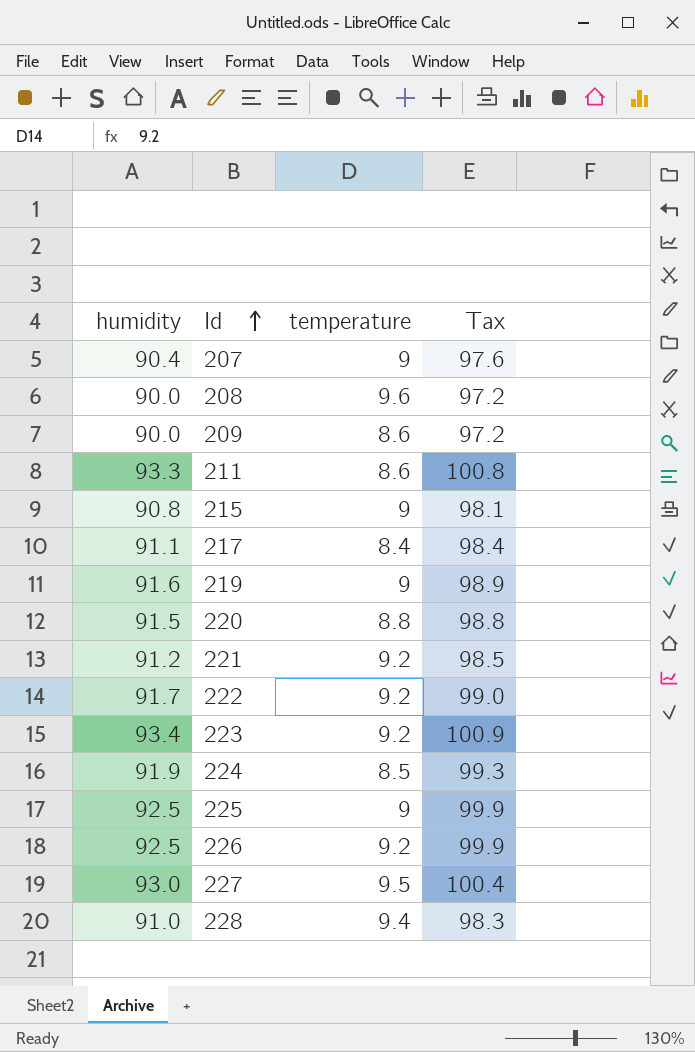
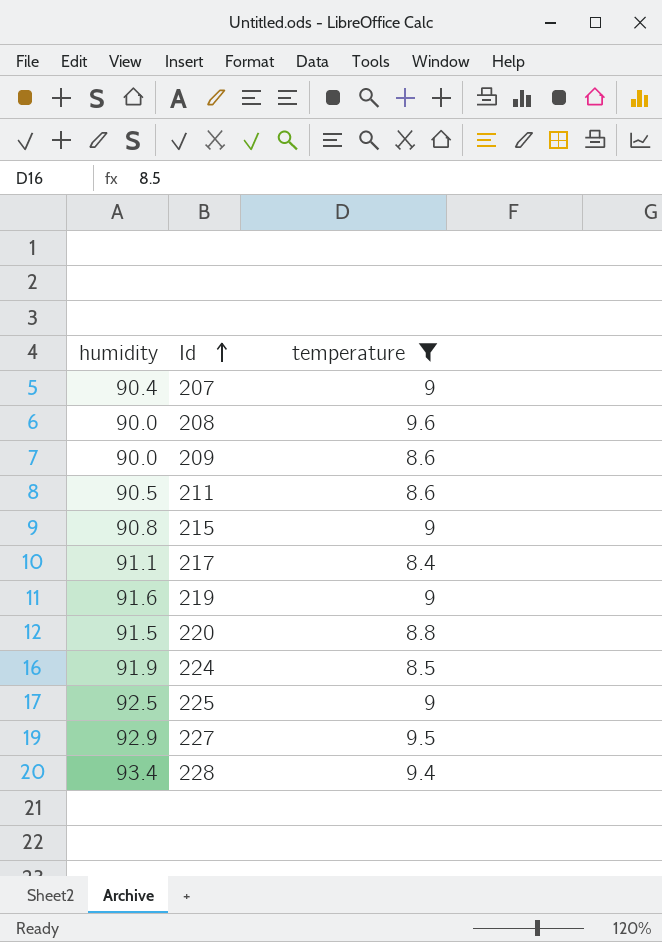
filter: none -> temperature != 9.2
column Tax | formula: [humidity] * 1.08 -> none
211 | humidity: 93.3 -> 90.5
227 | humidity: 93.0 -> 92.9
228 | humidity: 91.0 -> 93.4

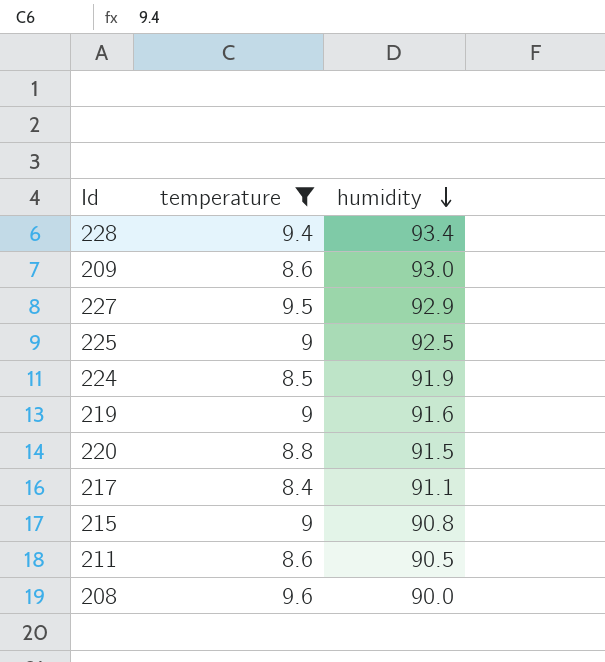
row order: Id ascending -> humidity descending
column humidity | position: 1 -> 3
row 207: 90.4 | 9 -> none
209 | humidity: 90.0 -> 93.0

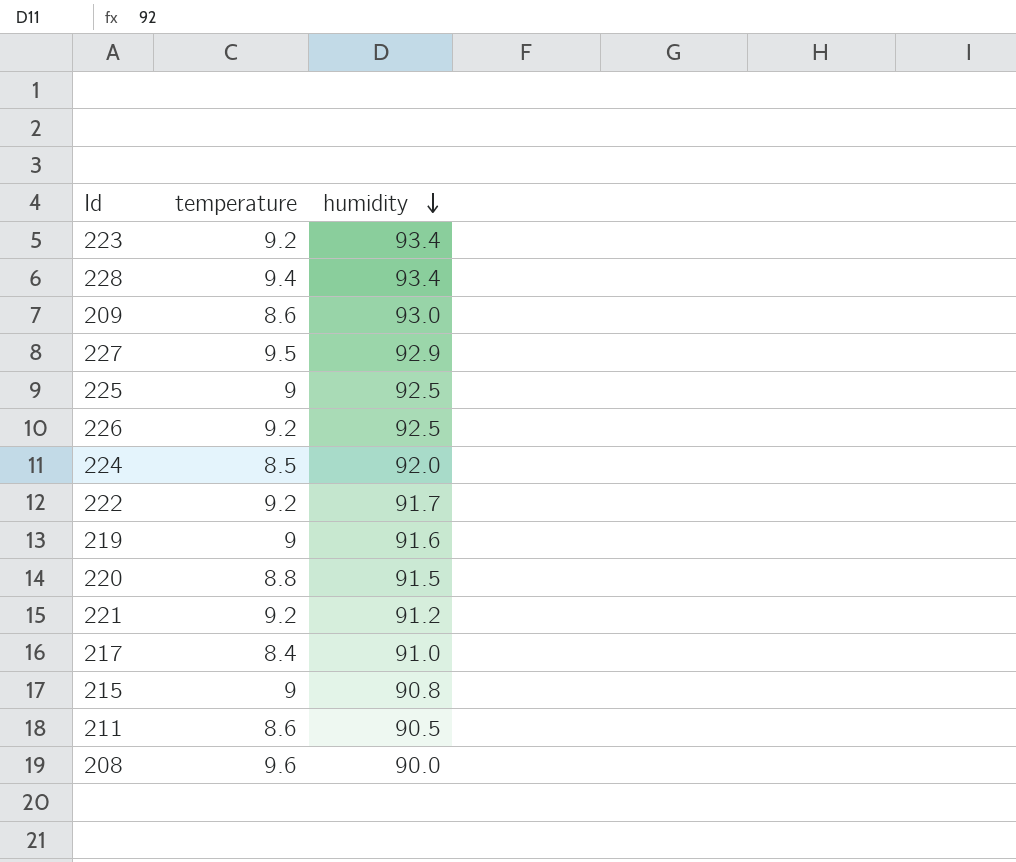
filter: temperature != 9.2 -> none
224 | humidity: 91.9 -> 92.0
217 | humidity: 91.1 -> 91.0

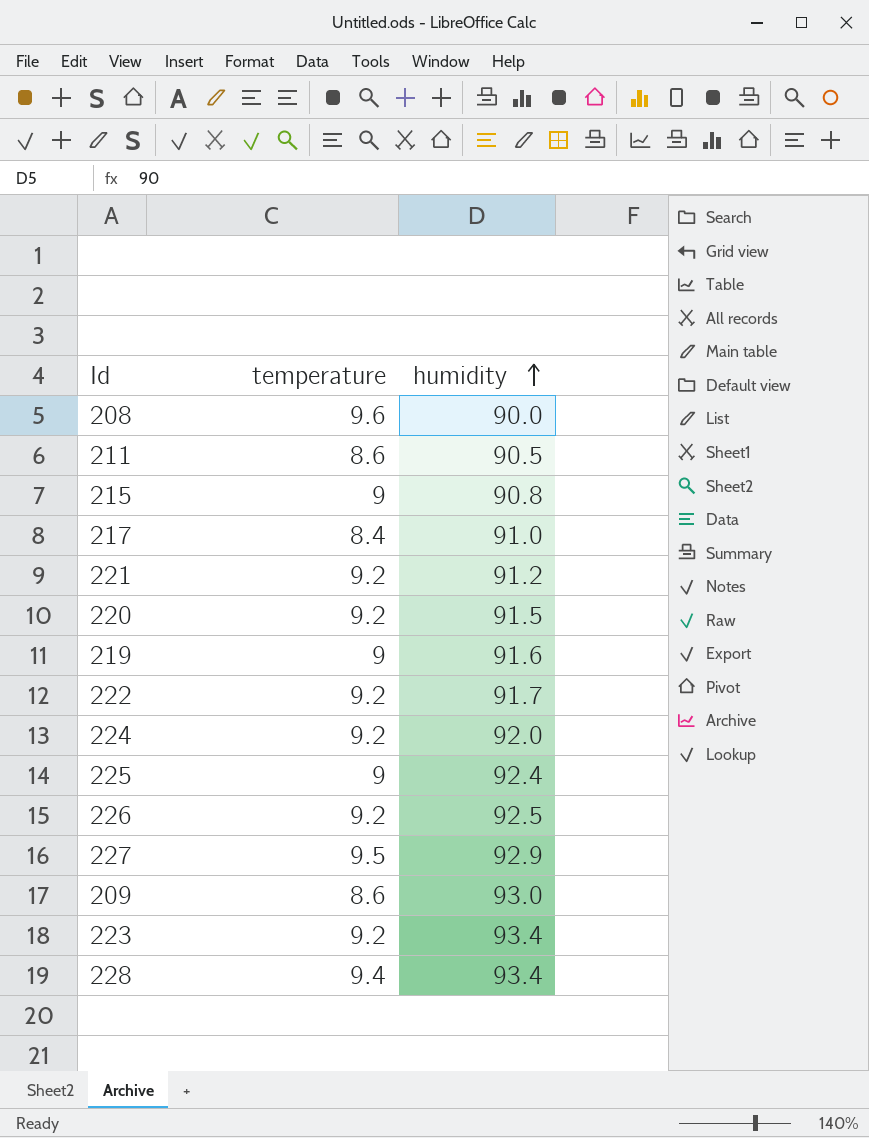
row order: humidity descending -> humidity ascending
220 | temperature: 8.8 -> 9.2
224 | temperature: 8.5 -> 9.2
225 | humidity: 92.5 -> 92.4

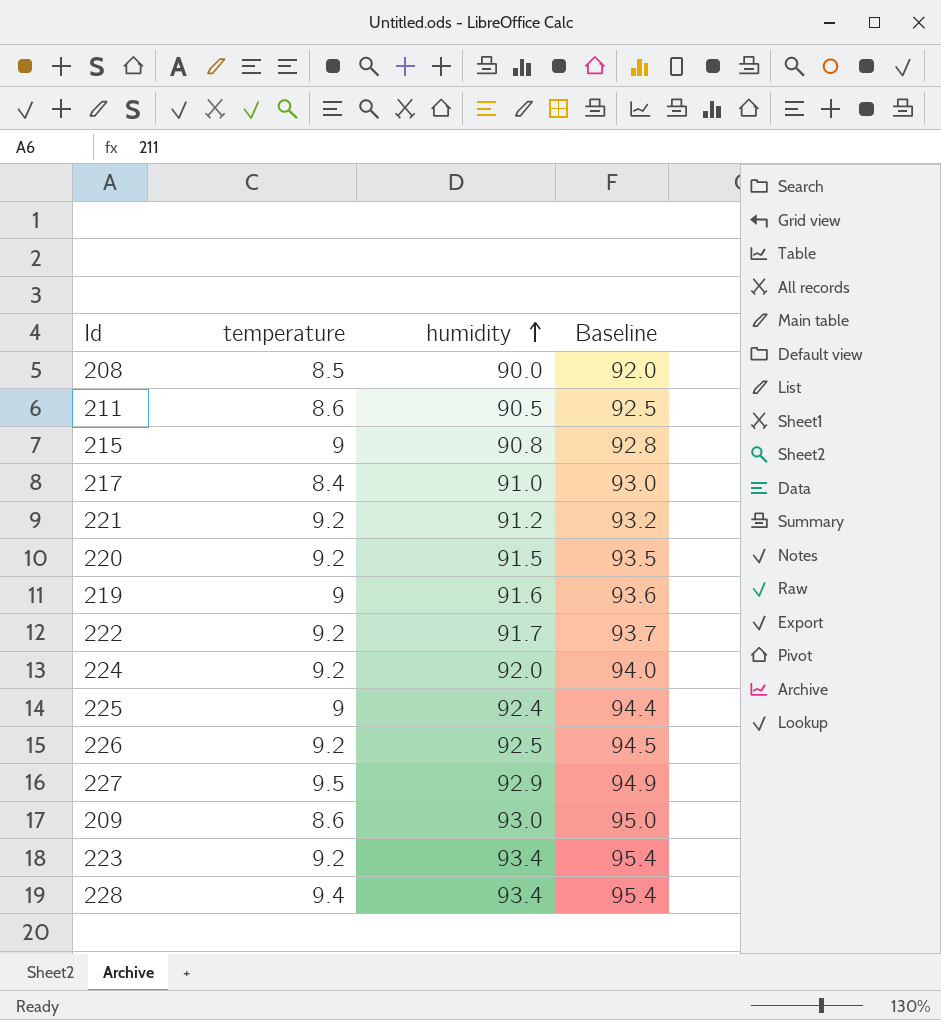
column Baseline | formula: none -> [humidity] + 2
208 | temperature: 9.6 -> 8.5

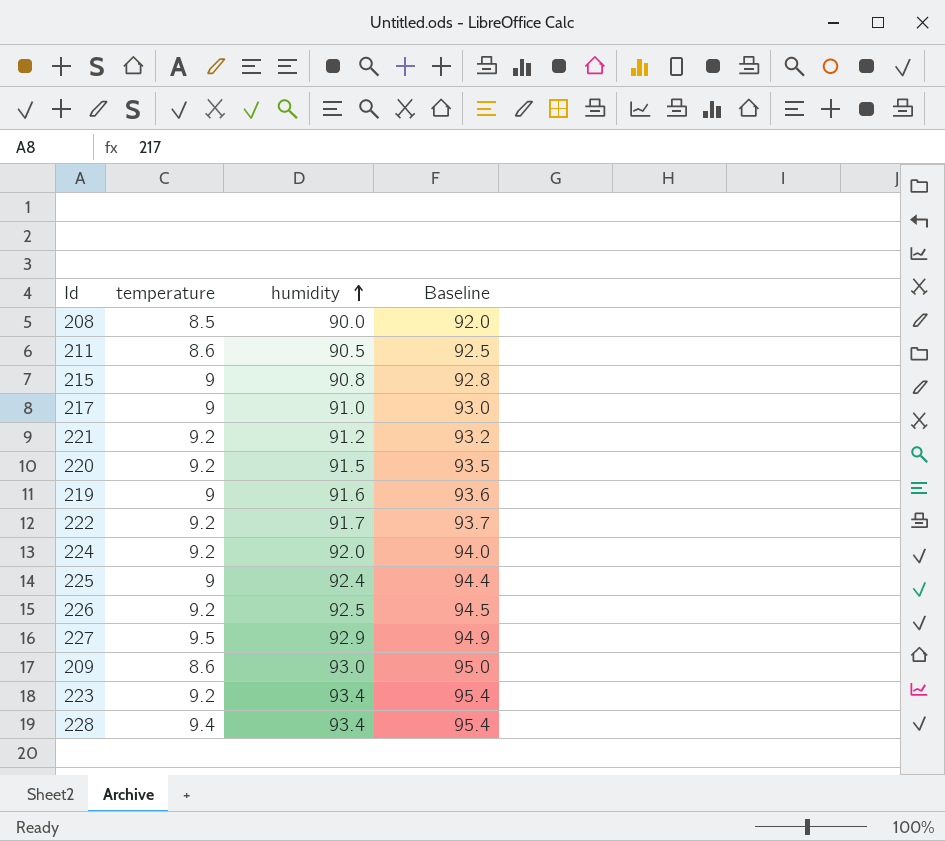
217 | temperature: 8.4 -> 9

